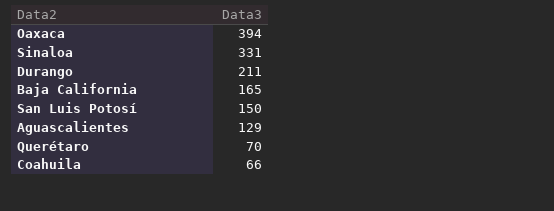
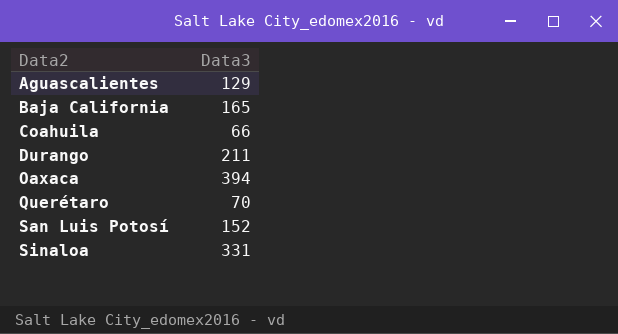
row order: Data3 descending -> Data2 ascending
San Luis Potosí | Data3: 150 -> 152

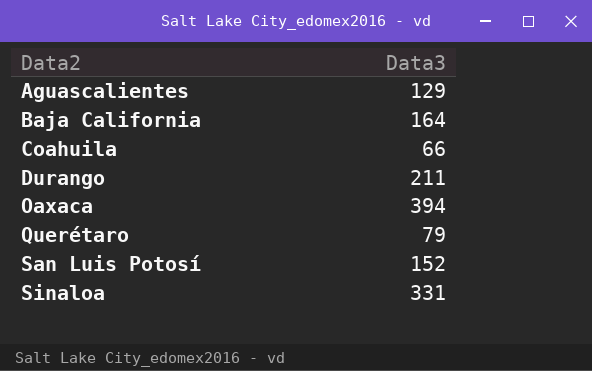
Baja California | Data3: 165 -> 164
Querétaro | Data3: 70 -> 79

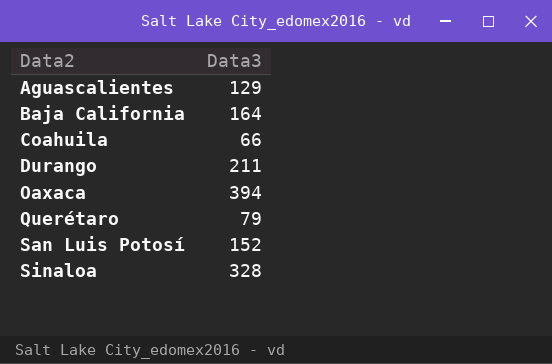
Sinaloa | Data3: 331 -> 328

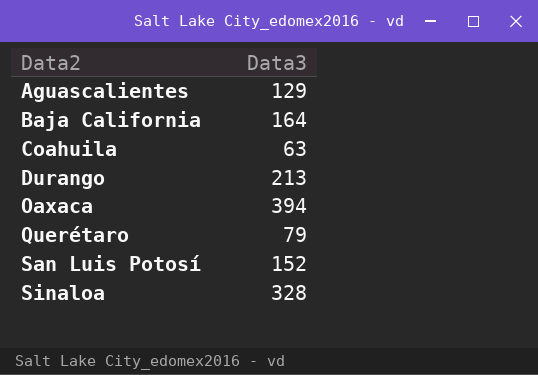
Coahuila | Data3: 66 -> 63
Durango | Data3: 211 -> 213

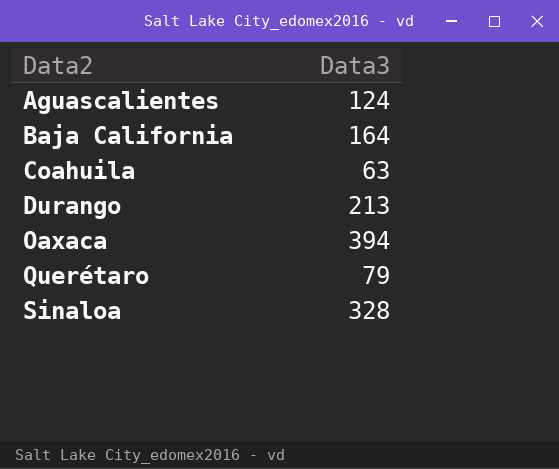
row San Luis Potosí: 152 -> none
Aguascalientes | Data3: 129 -> 124

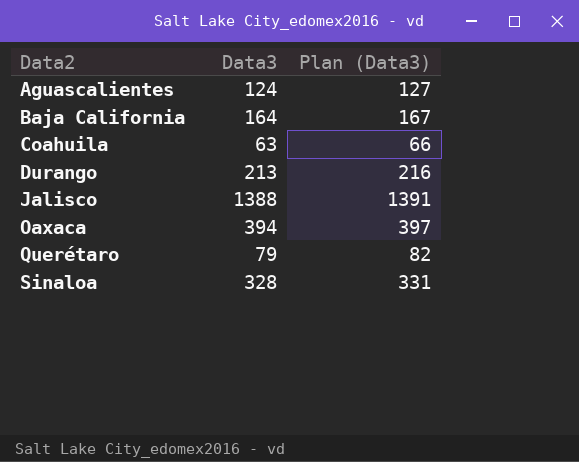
column Plan (Data3) | formula: none -> [Data3] + 3
row Jalisco: none -> 1388 | 1391

